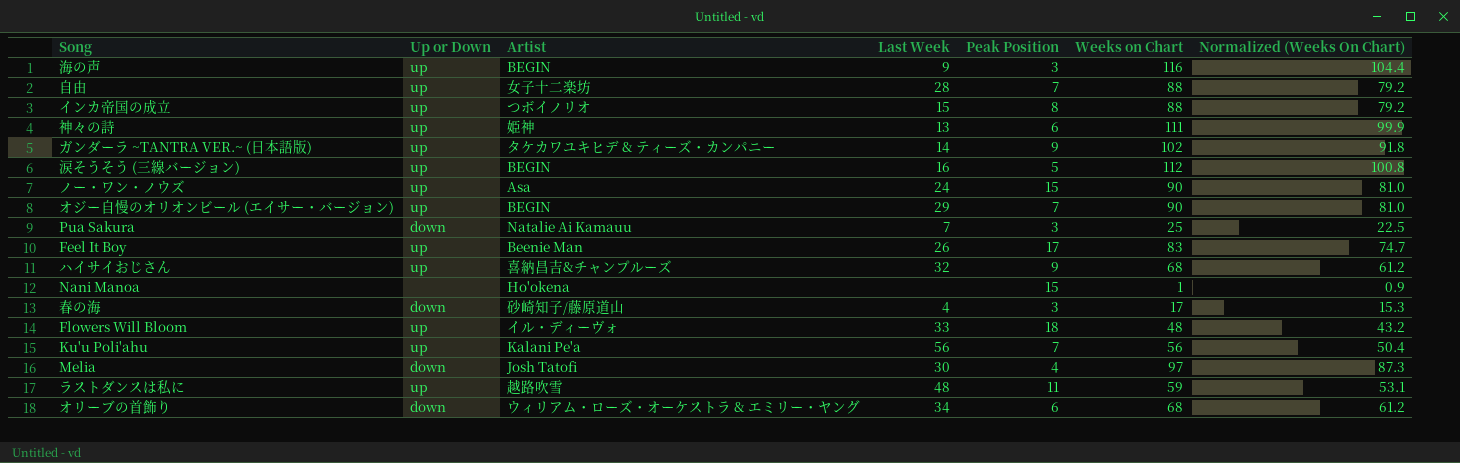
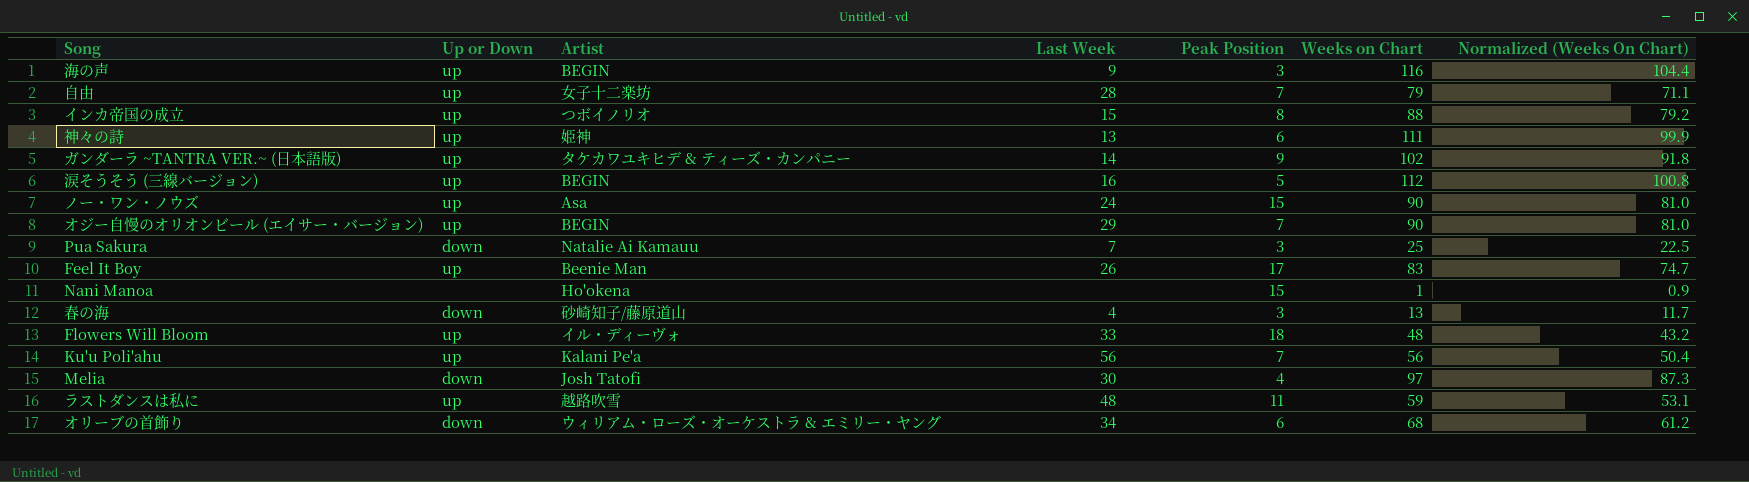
row ハイサイおじさん: up | 喜納昌吉&チャンプルーズ | 32 | 9 | 68 | 61.2 -> none
自由 | Weeks on Chart: 88 -> 79
自由 | Normalized (Weeks On Chart): 79.2 -> 71.1
春の海 | Weeks on Chart: 17 -> 13
春の海 | Normalized (Weeks On Chart): 15.3 -> 11.7

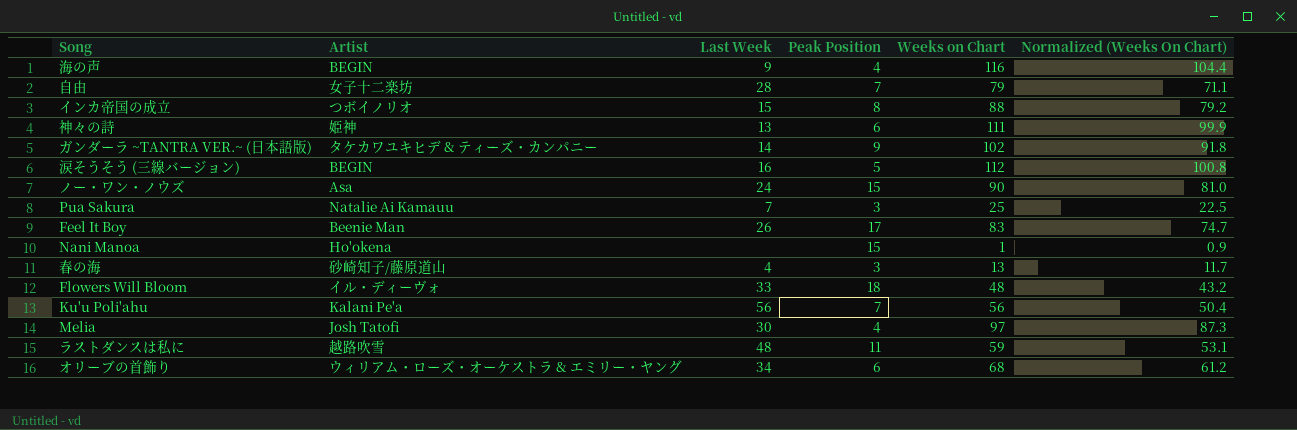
column Up or Down | position: 2 -> none
row オジー自慢のオリオンビール (エイサー・バージョン): up | BEGIN | 29 | 7 | 90 | 81.0 -> none
海の声 | Peak Position: 3 -> 4

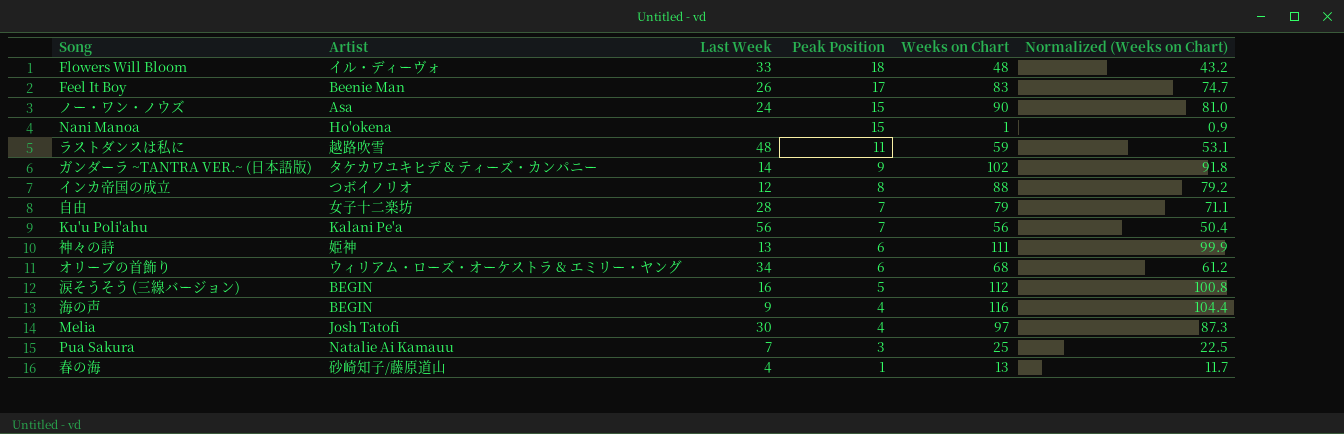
row order: none -> Peak Position descending
column name: Normalized (Weeks On Chart) -> Normalized (Weeks on Chart)
インカ帝国の成立 | Last Week: 15 -> 12
春の海 | Peak Position: 3 -> 1

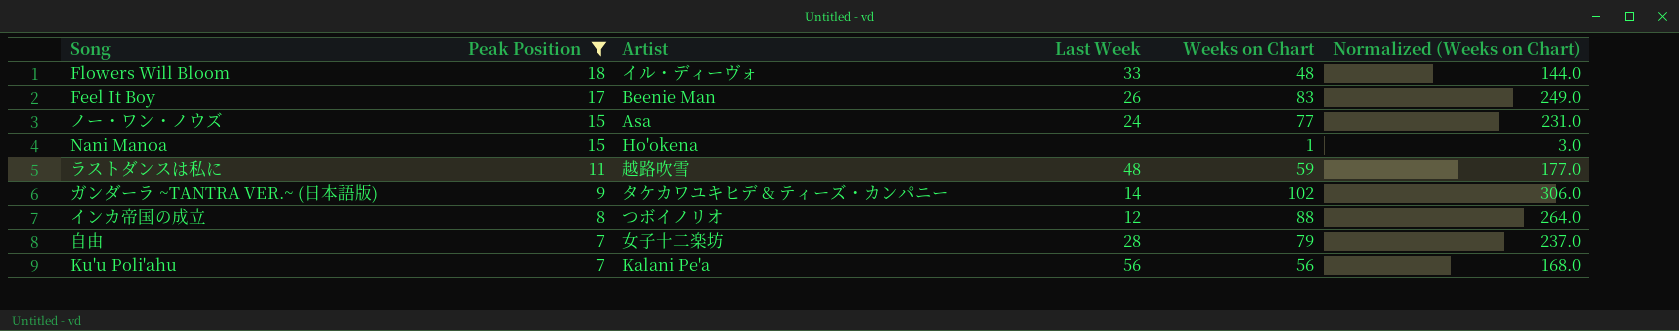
filter: none -> Peak Position >= 7
column Peak Position | position: 4 -> 2
column Normalized (Weeks on Chart) | formula: [Weeks on Chart] * 0.9 -> [Weeks on Chart] * 3
ノー・ワン・ノウズ | Weeks on Chart: 90 -> 77

